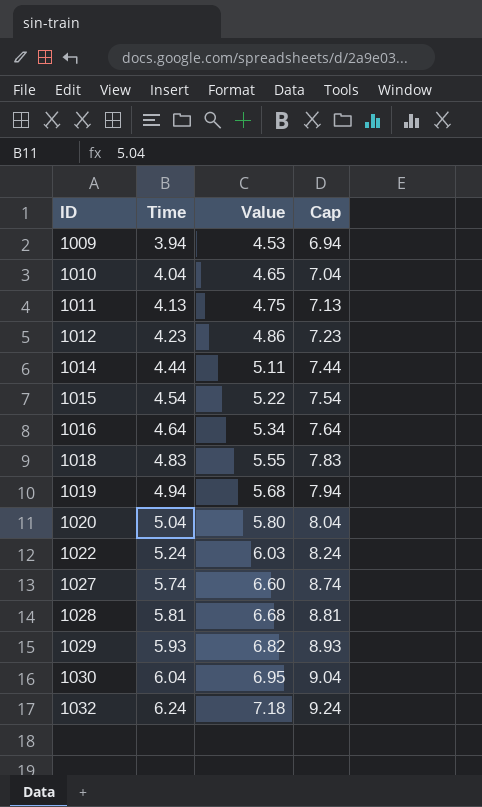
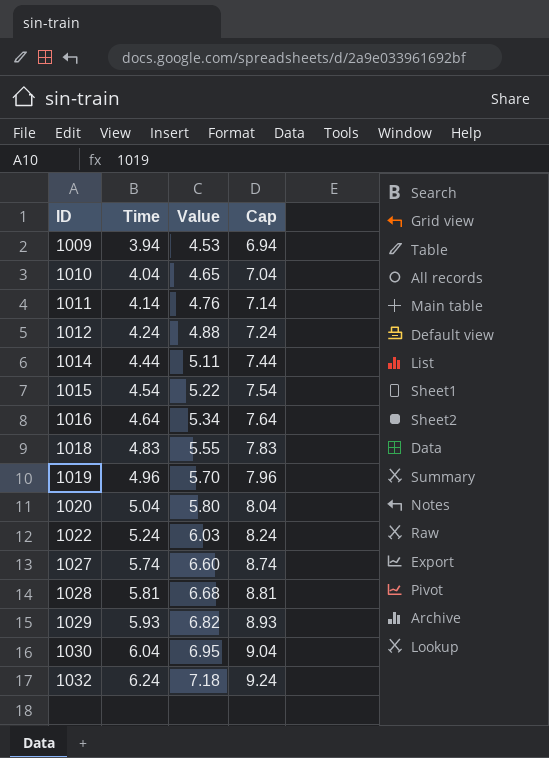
1011 | Time: 4.13 -> 4.14
1011 | Value: 4.75 -> 4.76
1011 | Cap: 7.13 -> 7.14
1012 | Time: 4.23 -> 4.24
1012 | Value: 4.86 -> 4.88
1012 | Cap: 7.23 -> 7.24
1019 | Time: 4.94 -> 4.96
1019 | Value: 5.68 -> 5.70
1019 | Cap: 7.94 -> 7.96

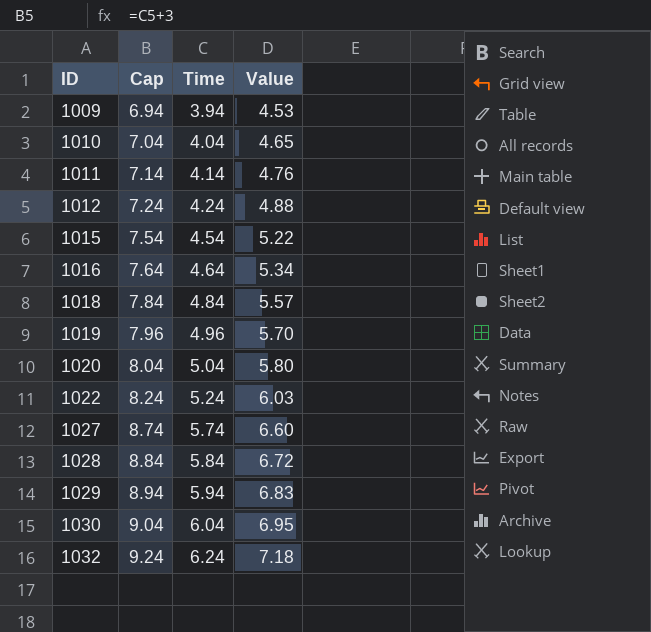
column Cap | position: 4 -> 2
row 1014: 4.44 | 5.11 | 7.44 -> none
1018 | Cap: 7.83 -> 7.84
1018 | Time: 4.83 -> 4.84
1018 | Value: 5.55 -> 5.57
1028 | Cap: 8.81 -> 8.84
1028 | Time: 5.81 -> 5.84
1028 | Value: 6.68 -> 6.72
1029 | Cap: 8.93 -> 8.94
1029 | Time: 5.93 -> 5.94
1029 | Value: 6.82 -> 6.83

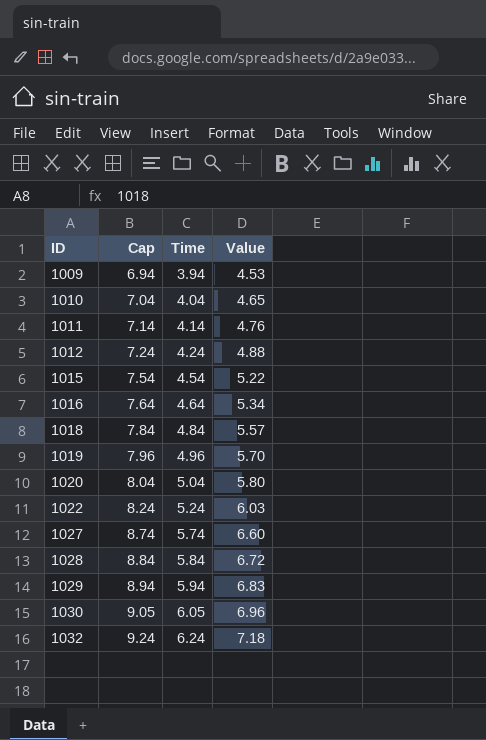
1030 | Cap: 9.04 -> 9.05
1030 | Time: 6.04 -> 6.05
1030 | Value: 6.95 -> 6.96

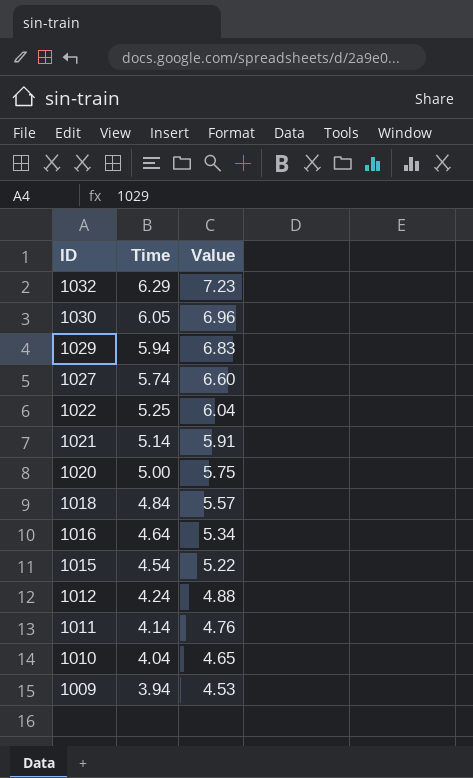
row order: ID ascending -> ID descending
column Cap | formula: [Time] + 3 -> none
row 1019: 7.96 | 4.96 | 5.70 -> none
row 1028: 8.84 | 5.84 | 6.72 -> none
1032 | Time: 6.24 -> 6.29
1032 | Value: 7.18 -> 7.23
1022 | Time: 5.24 -> 5.25
1022 | Value: 6.03 -> 6.04
row 1021: none -> 5.14 | 5.91
1020 | Time: 5.04 -> 5.00
1020 | Value: 5.80 -> 5.75

